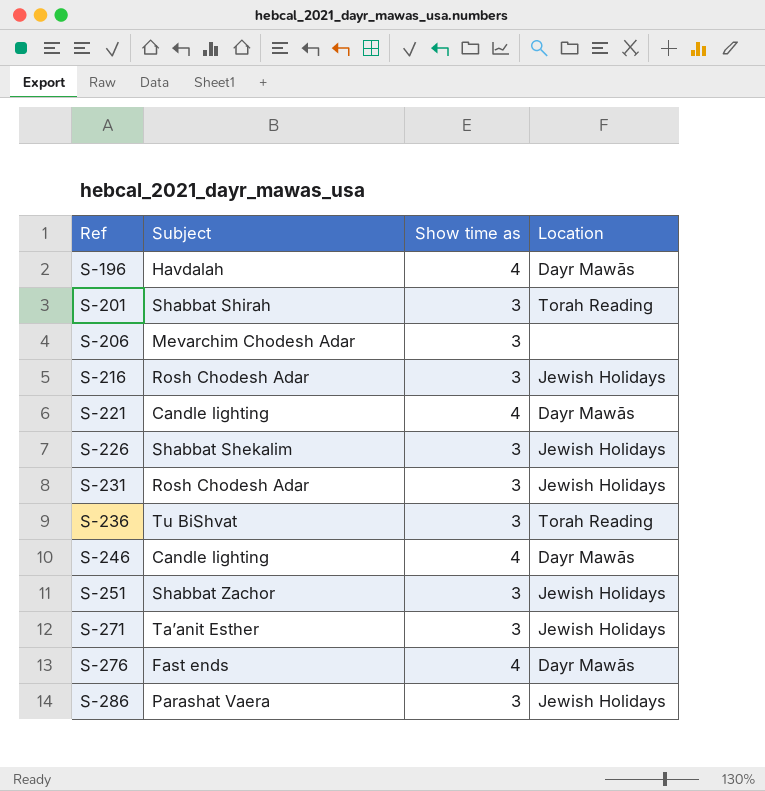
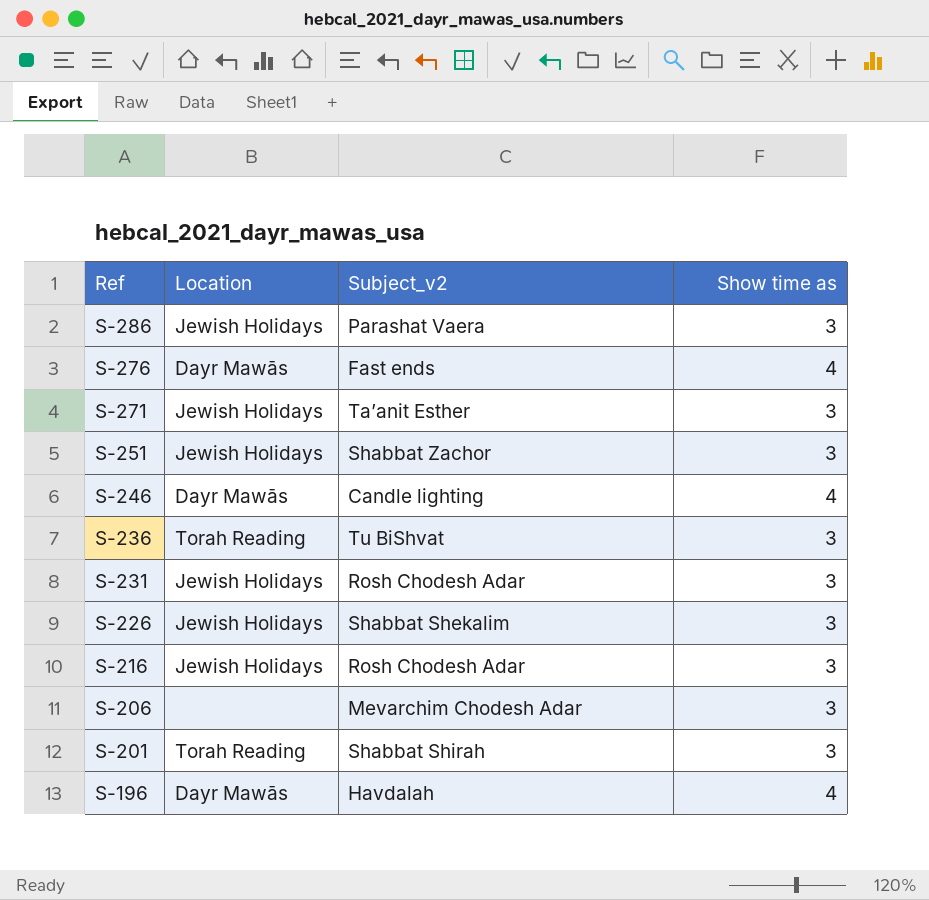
row order: Ref ascending -> Ref descending
column Location | position: 4 -> 2
column name: Subject -> Subject_v2
row S-221: Candle lighting | 4 | Dayr Mawās -> none

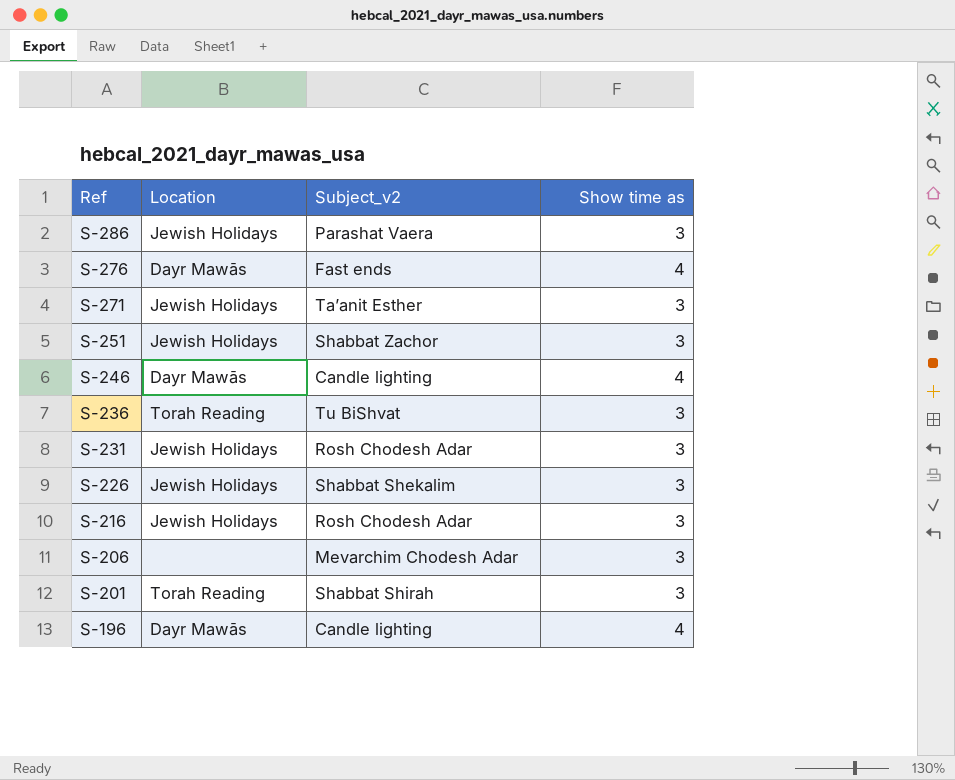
S-196 | Subject_v2: Havdalah -> Candle lighting

